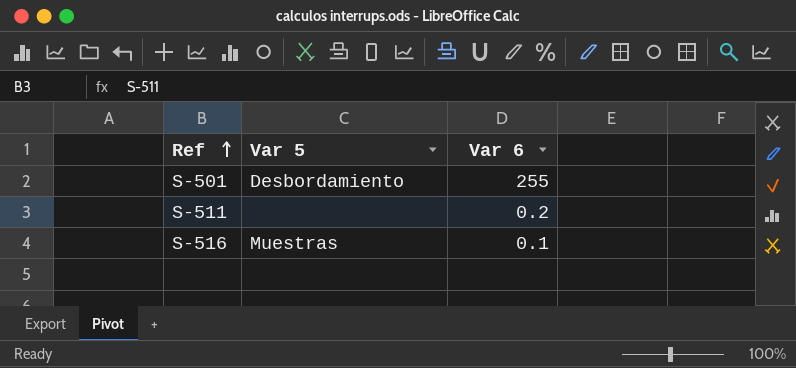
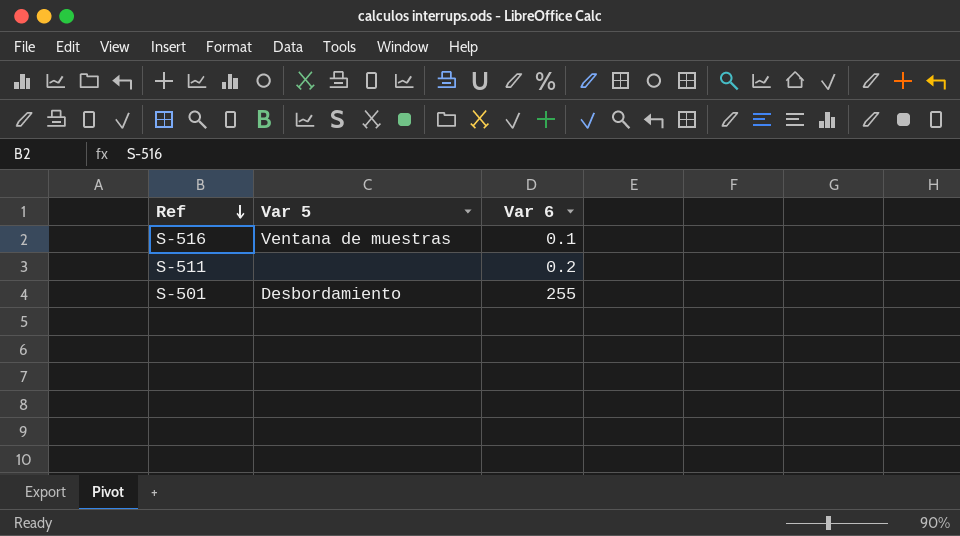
row order: Ref ascending -> Ref descending
S-516 | Var 5: Muestras -> Ventana de muestras

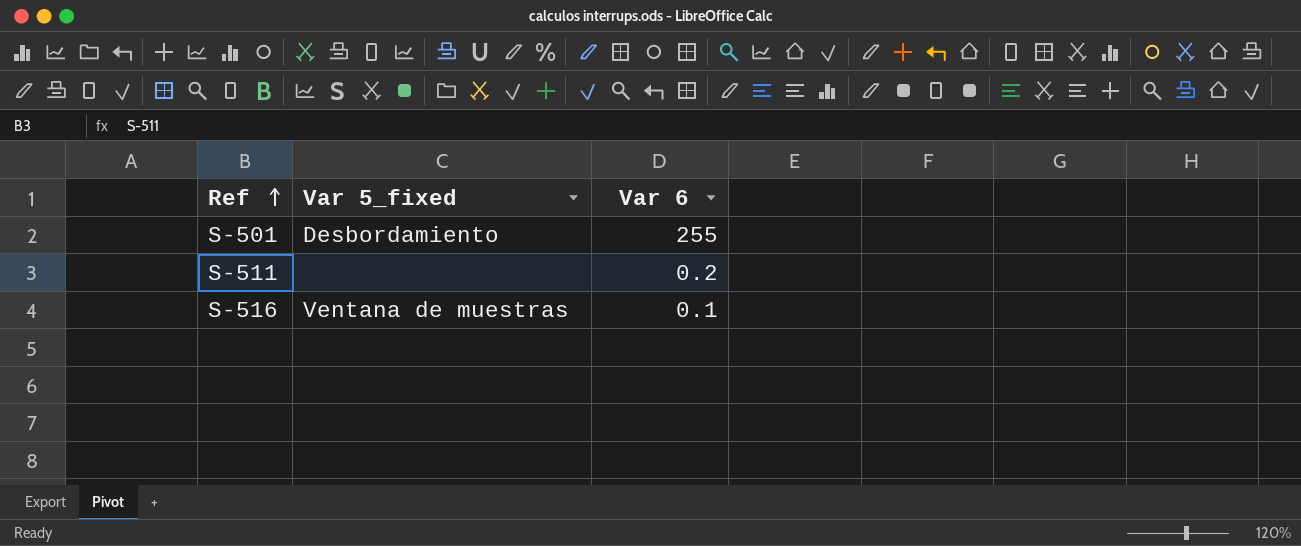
row order: Ref descending -> Ref ascending
column name: Var 5 -> Var 5_fixed

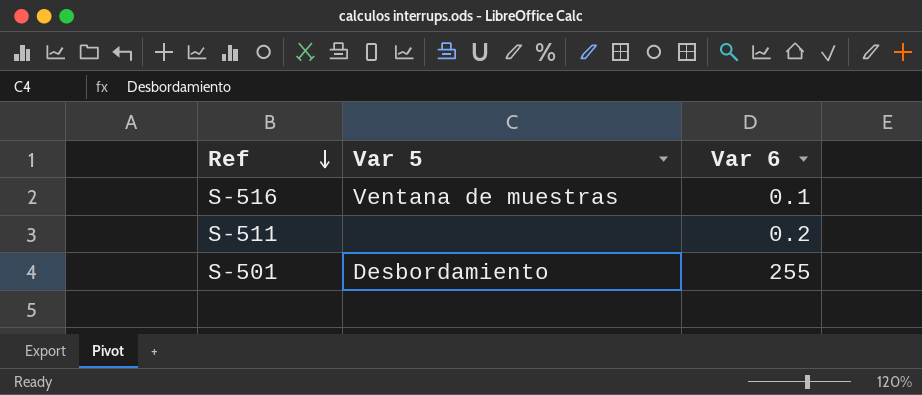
row order: Ref ascending -> Ref descending
column name: Var 5_fixed -> Var 5

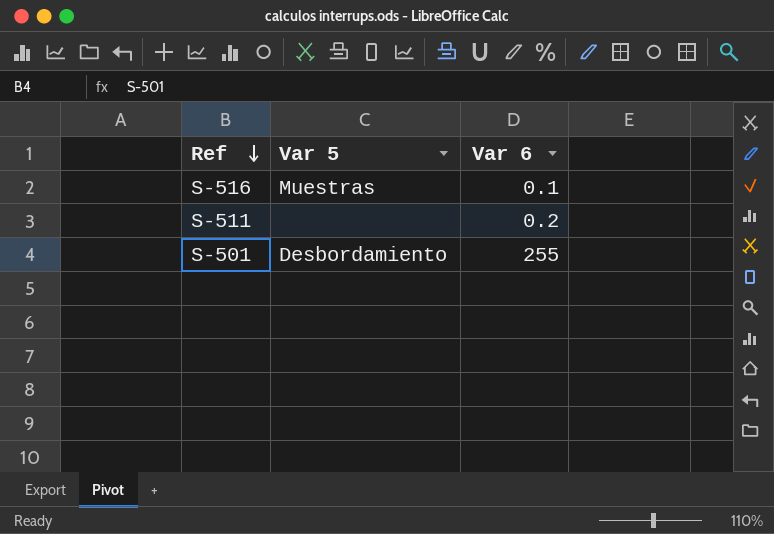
S-516 | Var 5: Ventana de muestras -> Muestras

